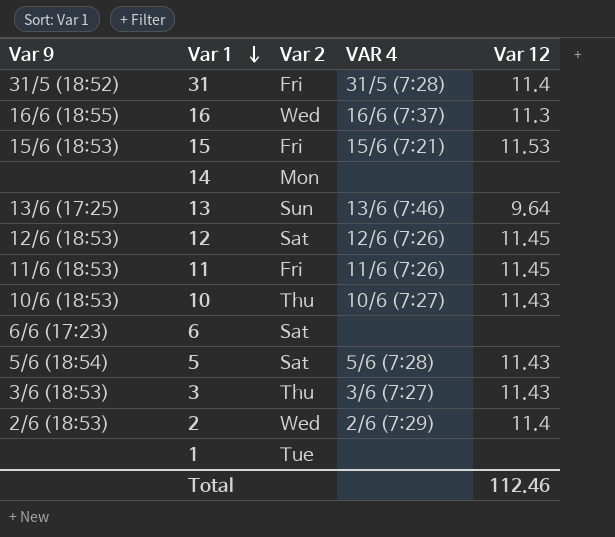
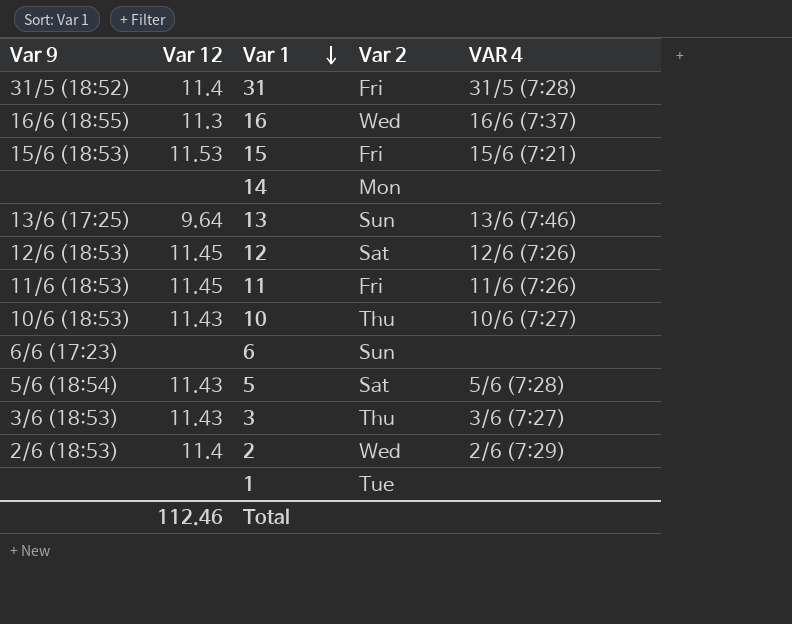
column Var 12 | position: 5 -> 2
6 | Var 2: Sat -> Sun

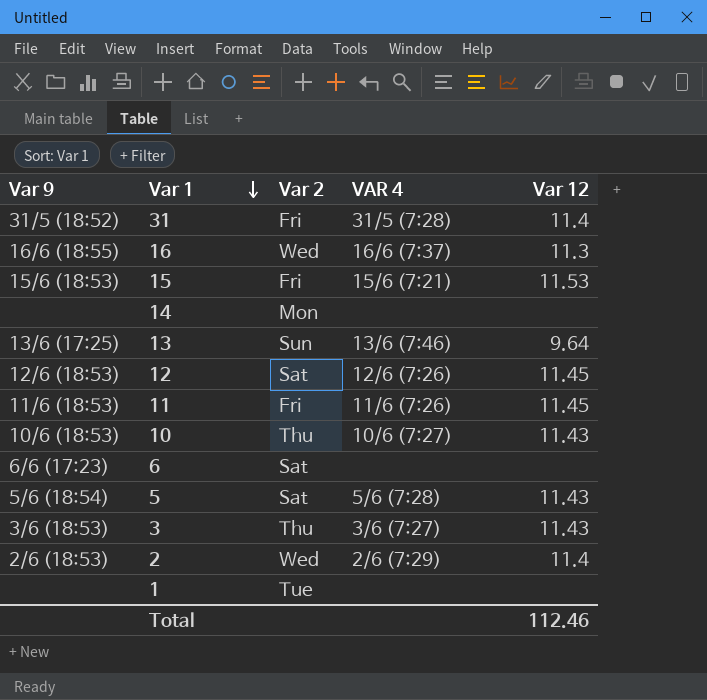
column Var 12 | position: 2 -> 5
6 | Var 2: Sun -> Sat

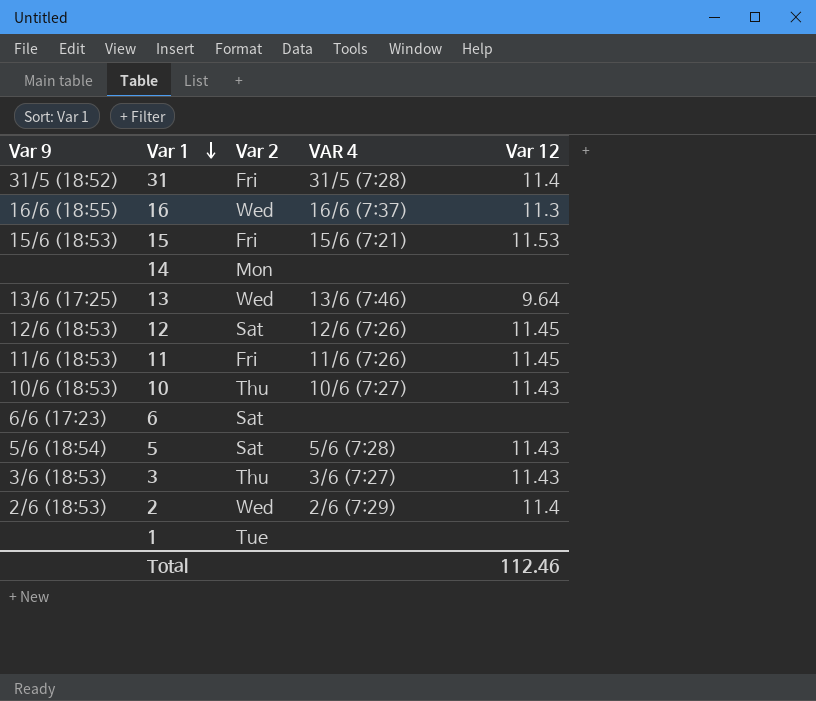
13 | Var 2: Sun -> Wed

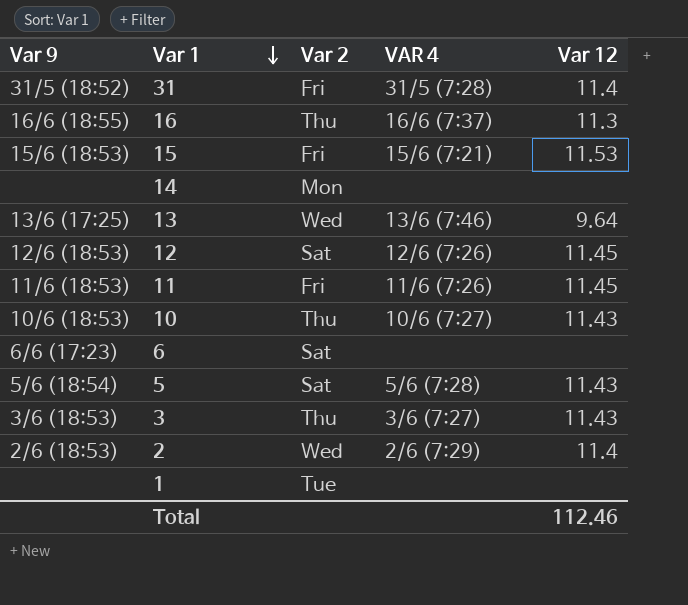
16 | Var 2: Wed -> Thu

